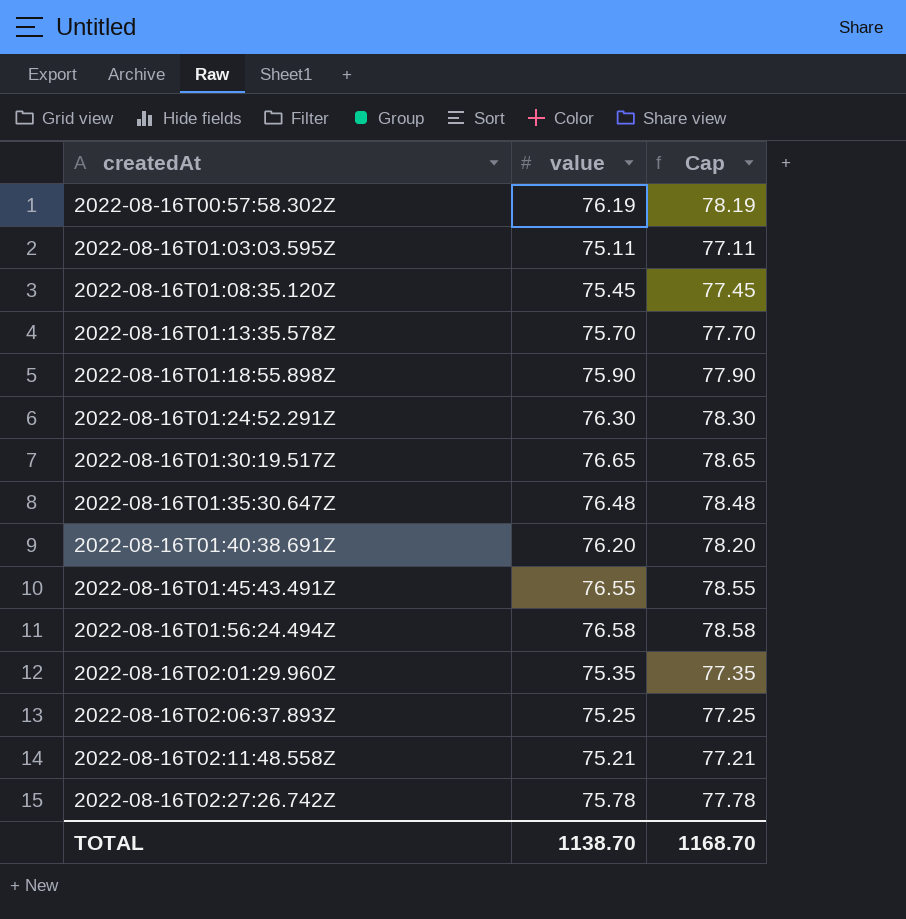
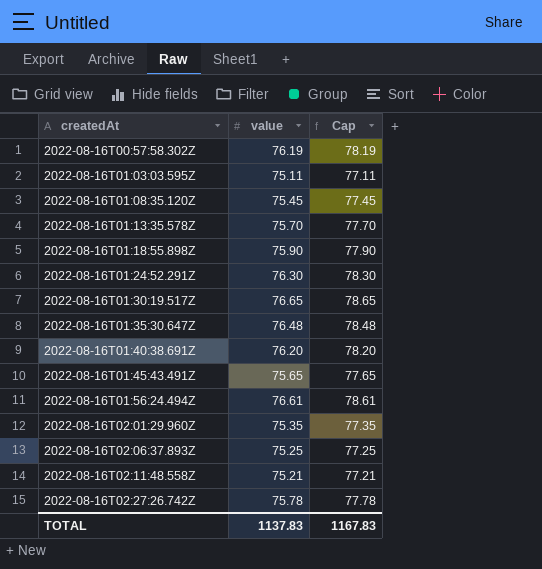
2022-08-16T01:45:43.491Z | value: 76.55 -> 75.65
2022-08-16T01:45:43.491Z | Cap: 78.55 -> 77.65
2022-08-16T01:56:24.494Z | value: 76.58 -> 76.61
2022-08-16T01:56:24.494Z | Cap: 78.58 -> 78.61
TOTAL | value: 1138.70 -> 1137.83
TOTAL | Cap: 1168.70 -> 1167.83

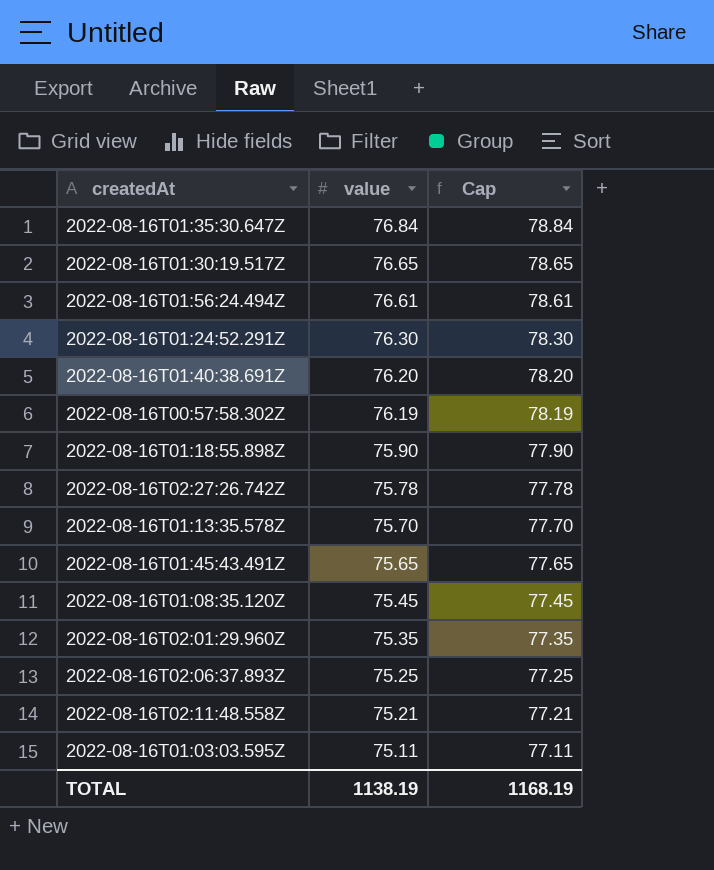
row order: createdAt ascending -> value descending
2022-08-16T01:35:30.647Z | value: 76.48 -> 76.84
2022-08-16T01:35:30.647Z | Cap: 78.48 -> 78.84
TOTAL | value: 1137.83 -> 1138.19
TOTAL | Cap: 1167.83 -> 1168.19

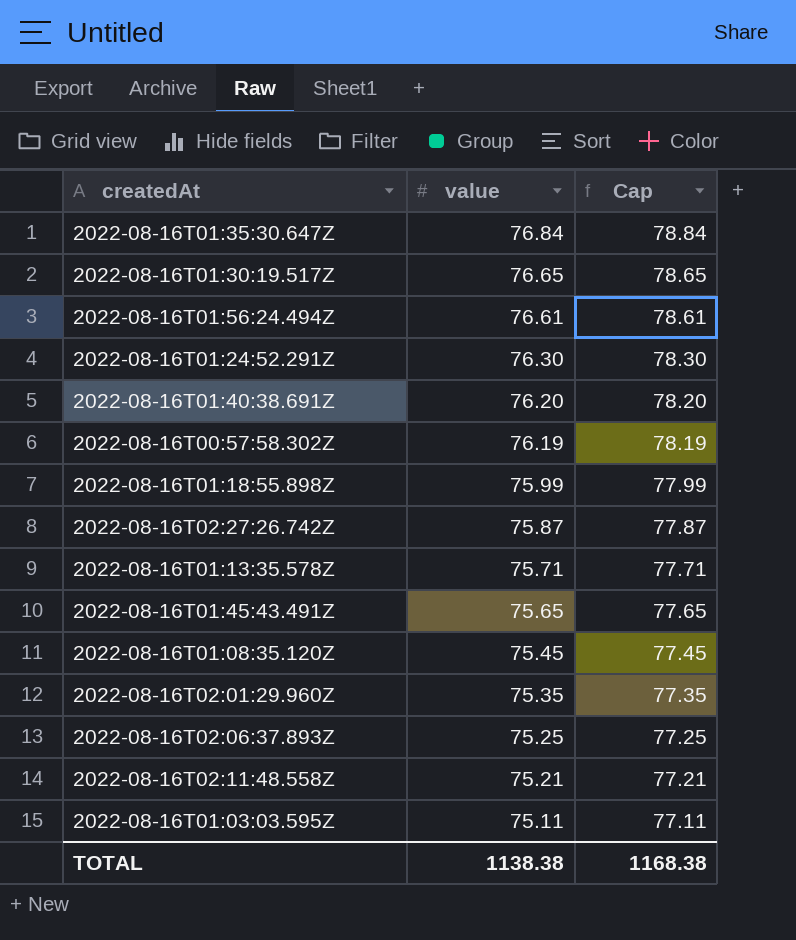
2022-08-16T01:18:55.898Z | value: 75.90 -> 75.99
2022-08-16T01:18:55.898Z | Cap: 77.90 -> 77.99
2022-08-16T02:27:26.742Z | value: 75.78 -> 75.87
2022-08-16T02:27:26.742Z | Cap: 77.78 -> 77.87
2022-08-16T01:13:35.578Z | value: 75.70 -> 75.71
2022-08-16T01:13:35.578Z | Cap: 77.70 -> 77.71
TOTAL | value: 1138.19 -> 1138.38
TOTAL | Cap: 1168.19 -> 1168.38

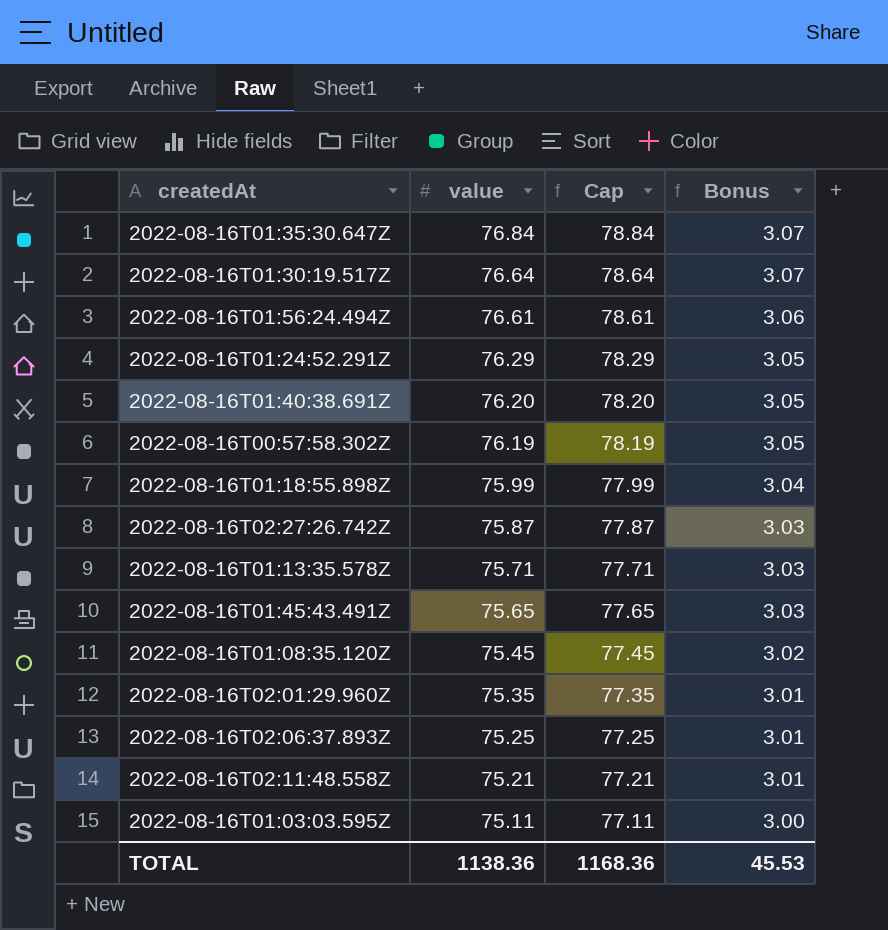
column Bonus | formula: none -> [value] * 0.04
2022-08-16T01:30:19.517Z | value: 76.65 -> 76.64
2022-08-16T01:30:19.517Z | Cap: 78.65 -> 78.64
2022-08-16T01:24:52.291Z | value: 76.30 -> 76.29
2022-08-16T01:24:52.291Z | Cap: 78.30 -> 78.29
TOTAL | value: 1138.38 -> 1138.36
TOTAL | Cap: 1168.38 -> 1168.36

